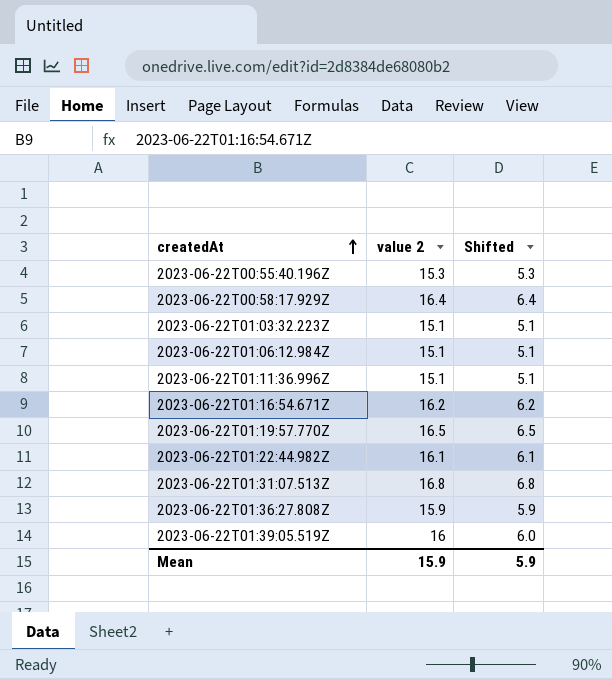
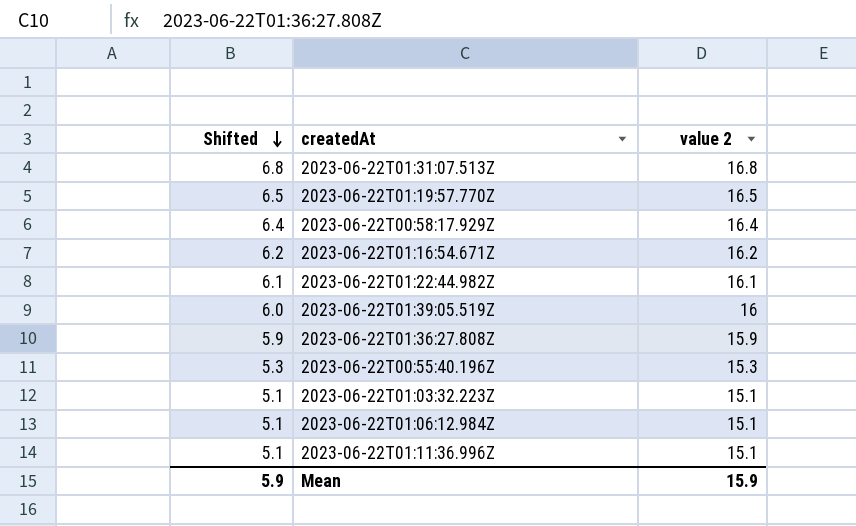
row order: createdAt ascending -> Shifted descending
column Shifted | position: 3 -> 1

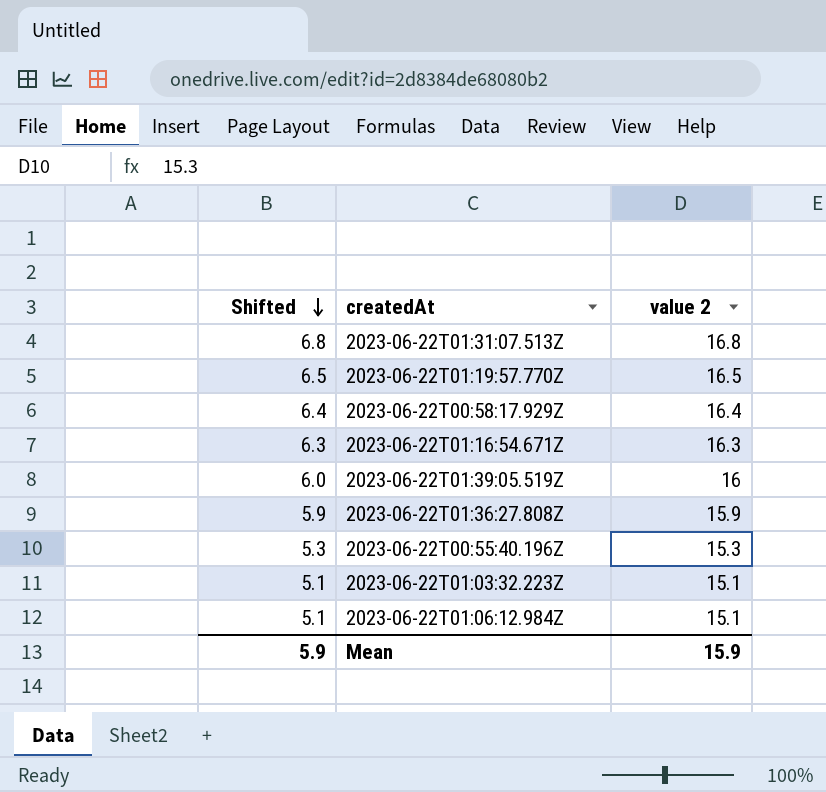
row 2023-06-22T01:22:44.982Z: 6.1 | 16.1 -> none
row 2023-06-22T01:11:36.996Z: 5.1 | 15.1 -> none
2023-06-22T01:16:54.671Z | Shifted: 6.2 -> 6.3
2023-06-22T01:16:54.671Z | value 2: 16.2 -> 16.3

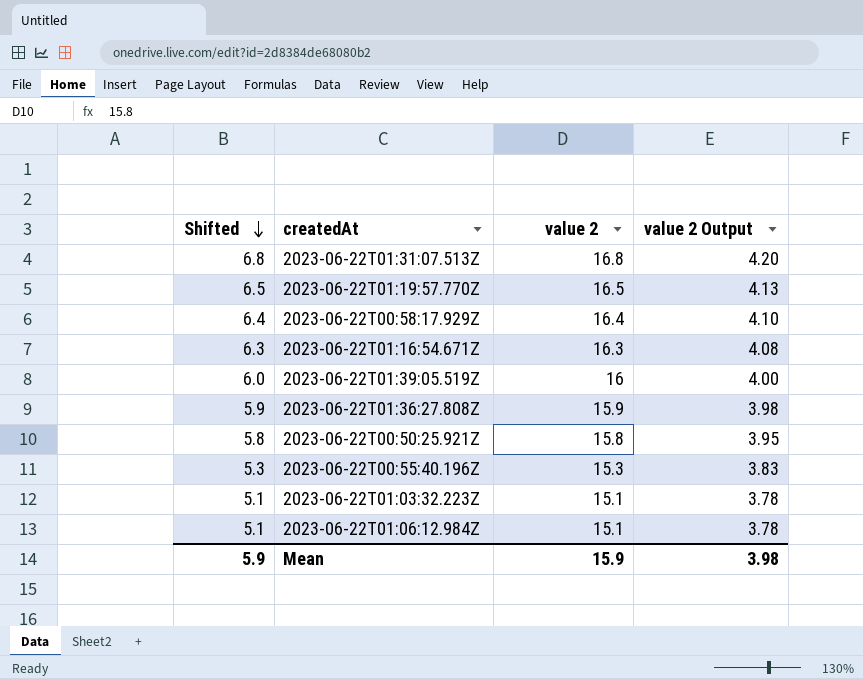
column value 2 Output | formula: none -> [value 2] * 0.25
row 2023-06-22T00:50:25.921Z: none -> 5.8 | 15.8 | 3.95

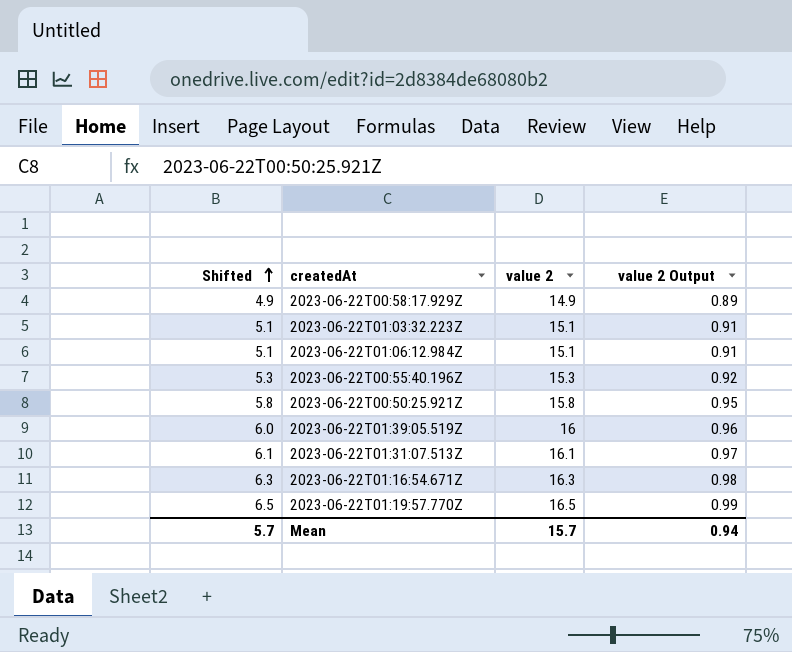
row order: Shifted descending -> Shifted ascending
column value 2 Output | formula: [value 2] * 0.25 -> [value 2] * 0.06
row 2023-06-22T01:36:27.808Z: 5.9 | 15.9 | 3.98 -> none
2023-06-22T00:58:17.929Z | Shifted: 6.4 -> 4.9
2023-06-22T00:58:17.929Z | value 2: 16.4 -> 14.9
2023-06-22T01:31:07.513Z | Shifted: 6.8 -> 6.1
2023-06-22T01:31:07.513Z | value 2: 16.8 -> 16.1
Mean | Shifted: 5.9 -> 5.7
Mean | value 2: 15.9 -> 15.7
Mean | value 2 Output: 3.98 -> 0.94

